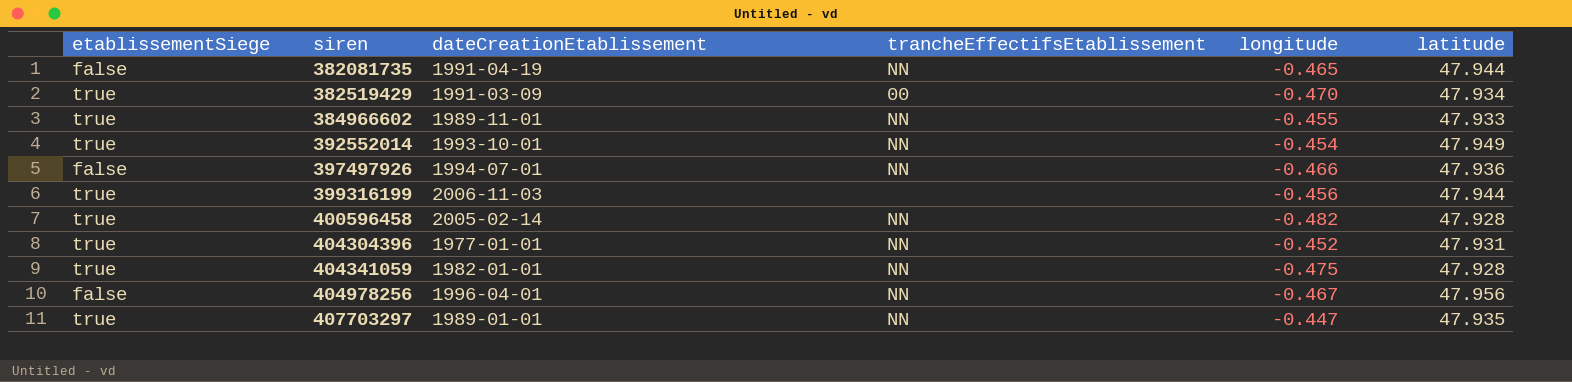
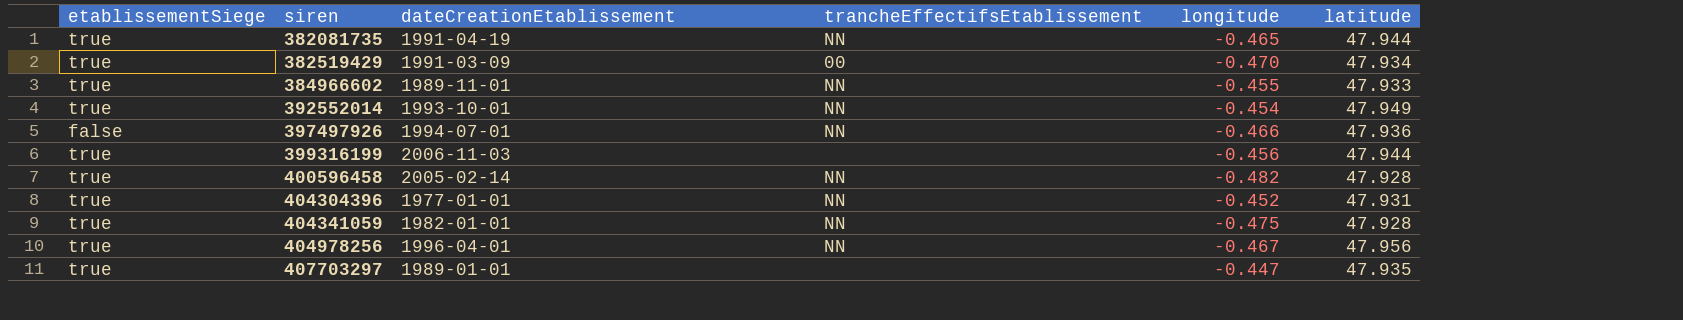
382081735 | etablissementSiege: false -> true
404978256 | etablissementSiege: false -> true
407703297 | trancheEffectifsEtablissement: NN -> none

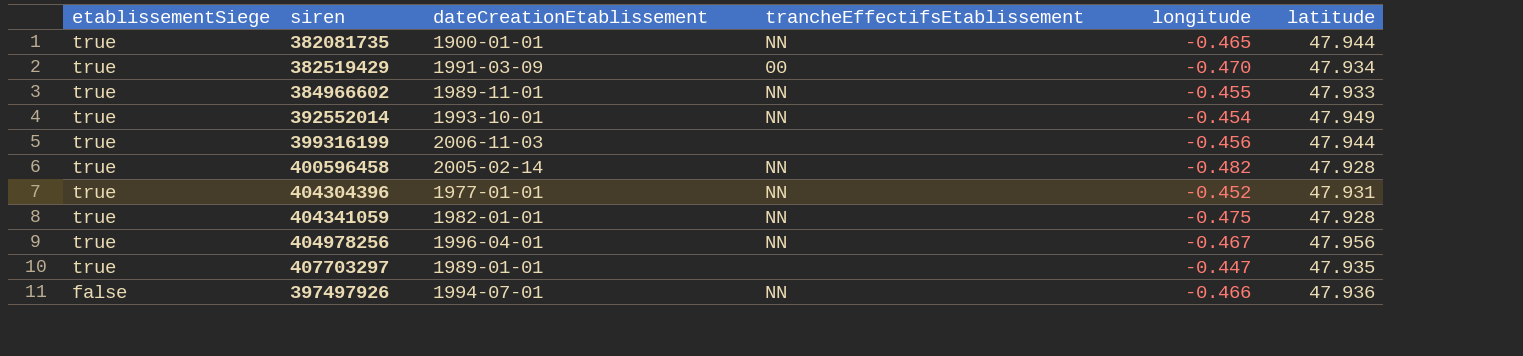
row order: siren ascending -> etablissementSiege descending
382081735 | dateCreationEtablissement: 1991-04-19 -> 1900-01-01

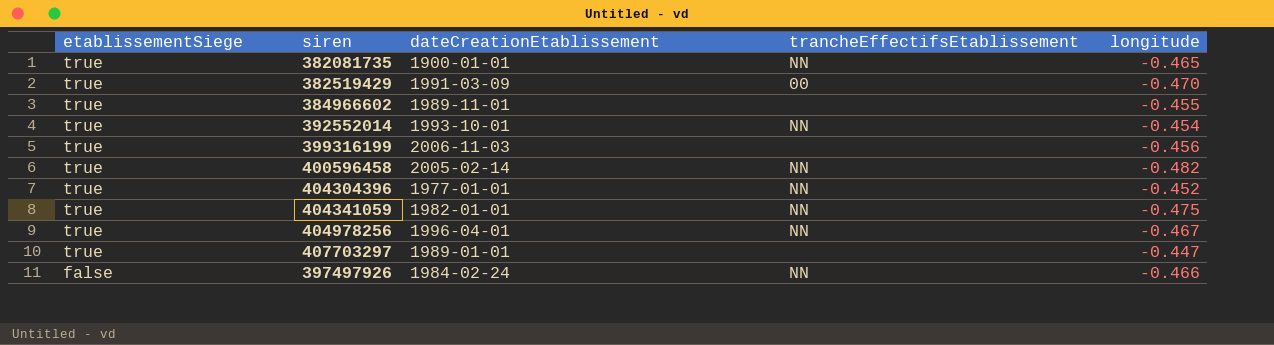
column latitude | position: 6 -> none
384966602 | trancheEffectifsEtablissement: NN -> none
397497926 | dateCreationEtablissement: 1994-07-01 -> 1984-02-24

